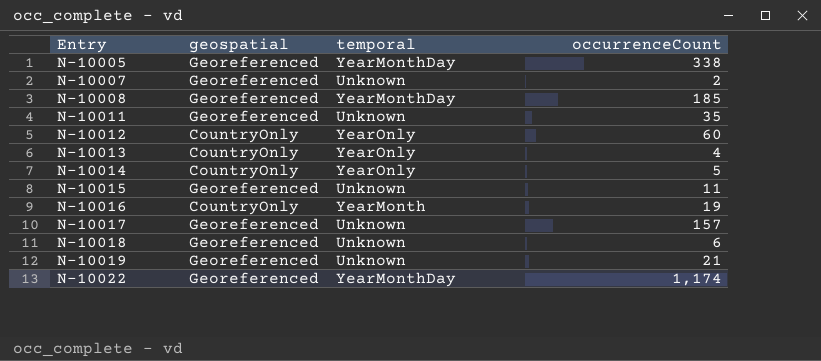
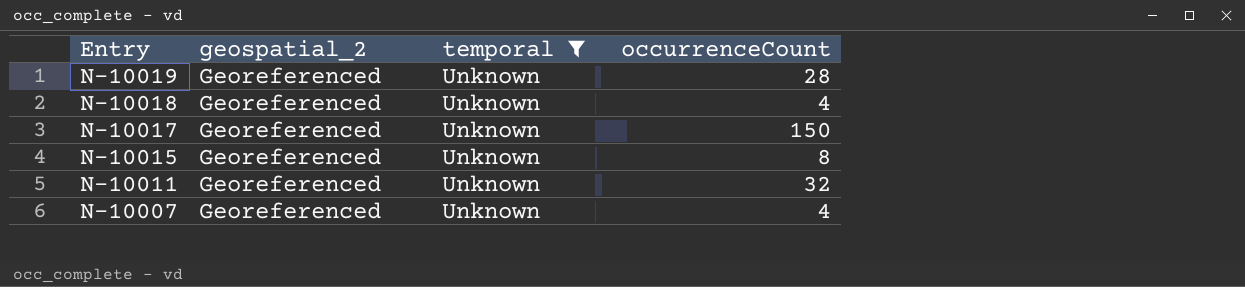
filter: none -> temporal = Unknown
row order: Entry ascending -> Entry descending
column name: geospatial -> geospatial_2
N-10019 | occurrenceCount: 21 -> 28
N-10018 | occurrenceCount: 6 -> 4
N-10017 | occurrenceCount: 157 -> 150
N-10015 | occurrenceCount: 11 -> 8
N-10011 | occurrenceCount: 35 -> 32
N-10007 | occurrenceCount: 2 -> 4

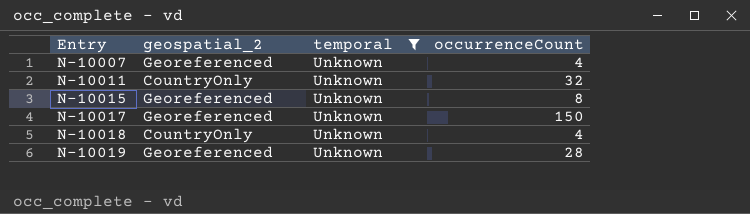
row order: Entry descending -> Entry ascending
N-10011 | geospatial_2: Georeferenced -> CountryOnly
N-10018 | geospatial_2: Georeferenced -> CountryOnly

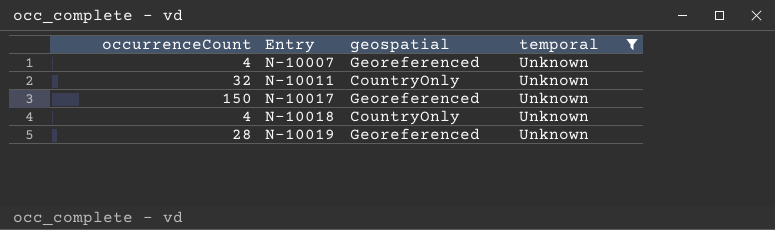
column occurrenceCount | position: 4 -> 1
column name: geospatial_2 -> geospatial
row N-10015: Georeferenced | Unknown | 8 -> none

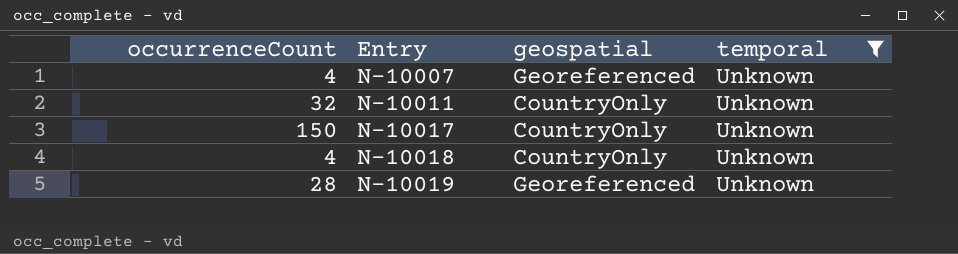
N-10017 | geospatial: Georeferenced -> CountryOnly

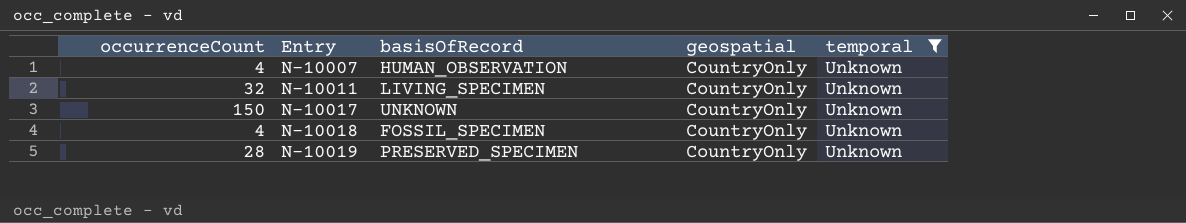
column basisOfRecord | position: none -> 3
N-10007 | geospatial: Georeferenced -> CountryOnly
N-10019 | geospatial: Georeferenced -> CountryOnly

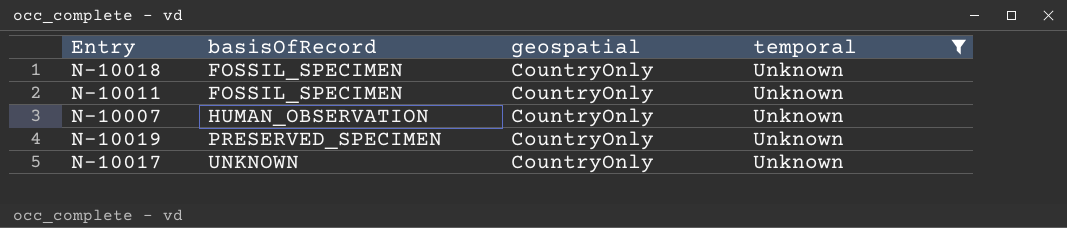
row order: Entry ascending -> basisOfRecord ascending
column occurrenceCount | position: 1 -> none
N-10011 | basisOfRecord: LIVING_SPECIMEN -> FOSSIL_SPECIMEN

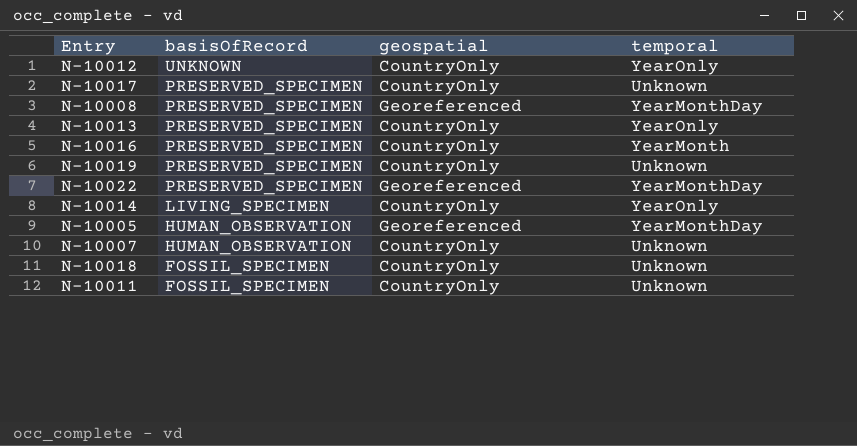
filter: temporal = Unknown -> none
row order: basisOfRecord ascending -> basisOfRecord descending
N-10017 | basisOfRecord: UNKNOWN -> PRESERVED_SPECIMEN

